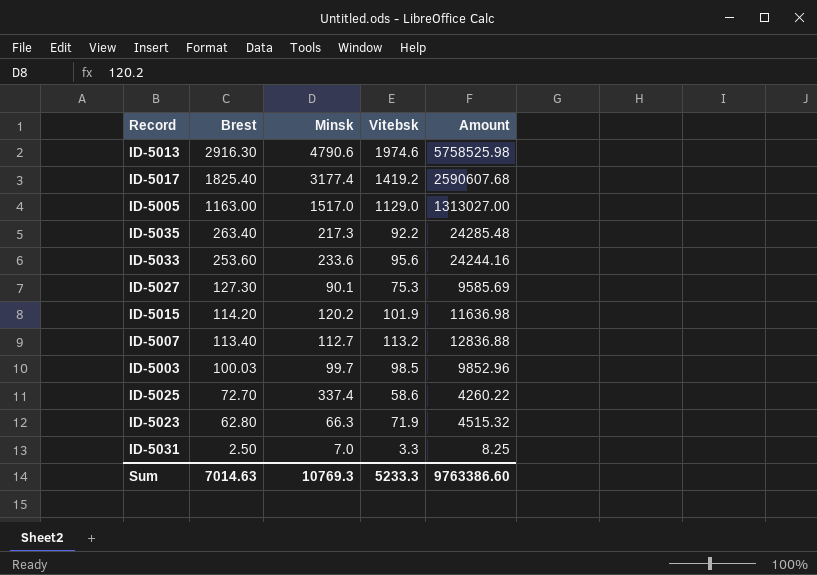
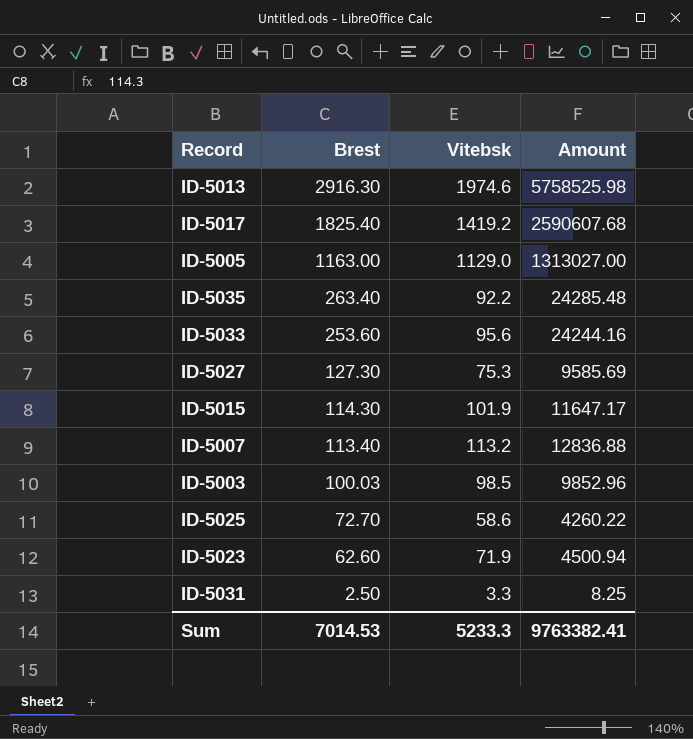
column Minsk | position: 3 -> none
ID-5015 | Brest: 114.20 -> 114.30
ID-5015 | Amount: 11636.98 -> 11647.17
ID-5023 | Brest: 62.80 -> 62.60
ID-5023 | Amount: 4515.32 -> 4500.94
Sum | Brest: 7014.63 -> 7014.53
Sum | Amount: 9763386.60 -> 9763382.41

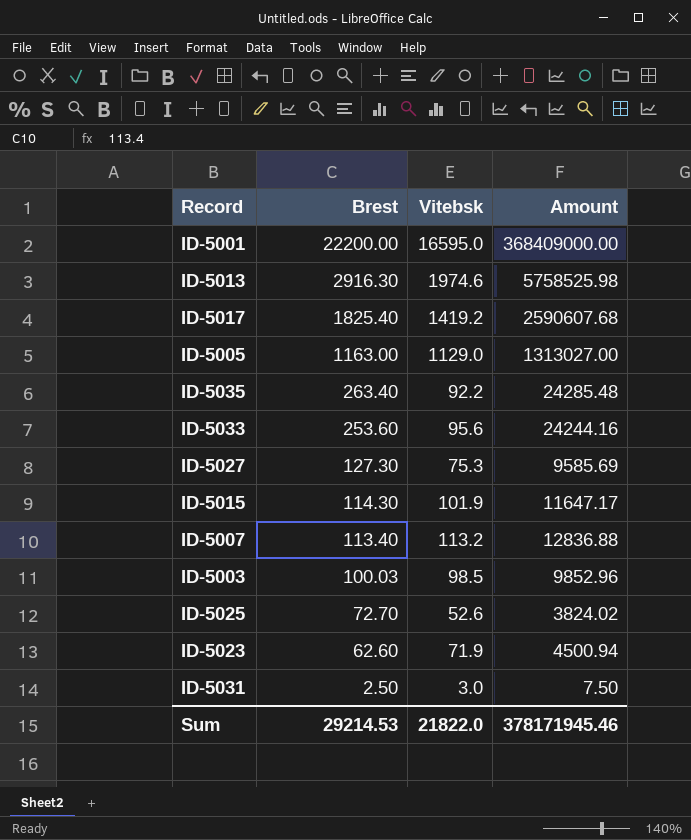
row ID-5001: none -> 22200.00 | 16595.0 | 368409000.00
ID-5025 | Vitebsk: 58.6 -> 52.6
ID-5025 | Amount: 4260.22 -> 3824.02
ID-5031 | Vitebsk: 3.3 -> 3.0
ID-5031 | Amount: 8.25 -> 7.50
Sum | Brest: 7014.53 -> 29214.53
Sum | Vitebsk: 5233.3 -> 21822.0
Sum | Amount: 9763382.41 -> 378171945.46

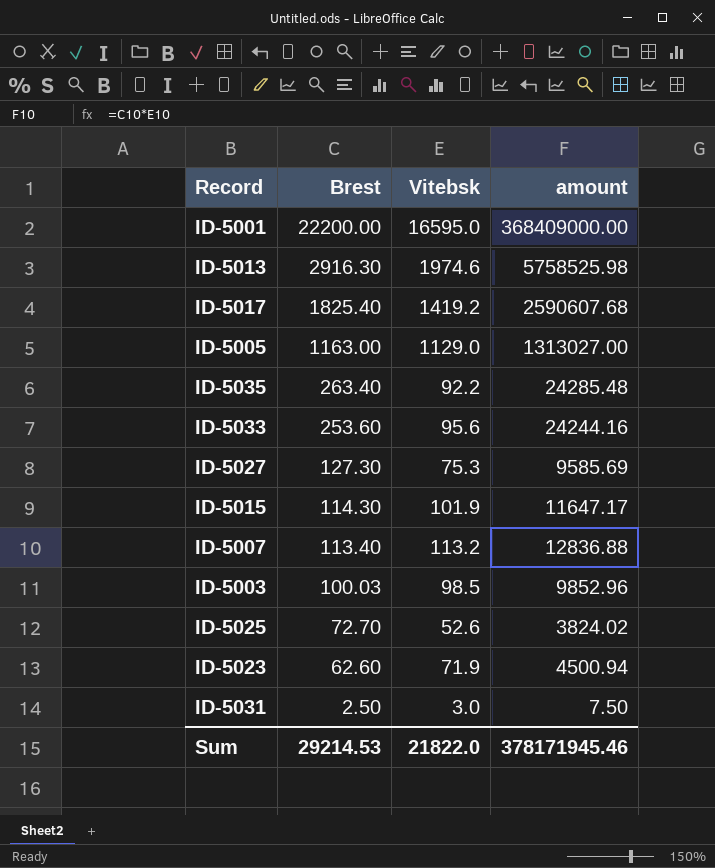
column name: Amount -> amount

